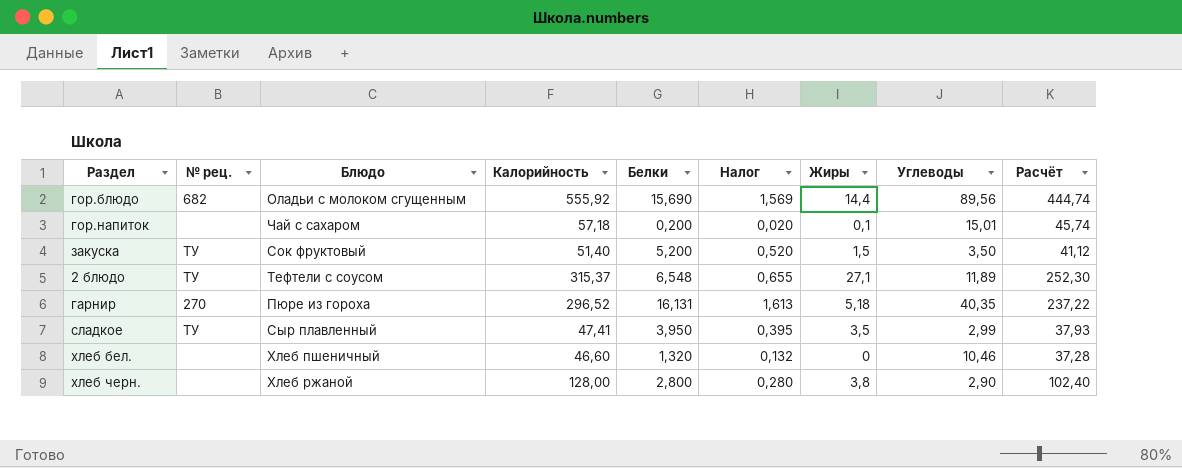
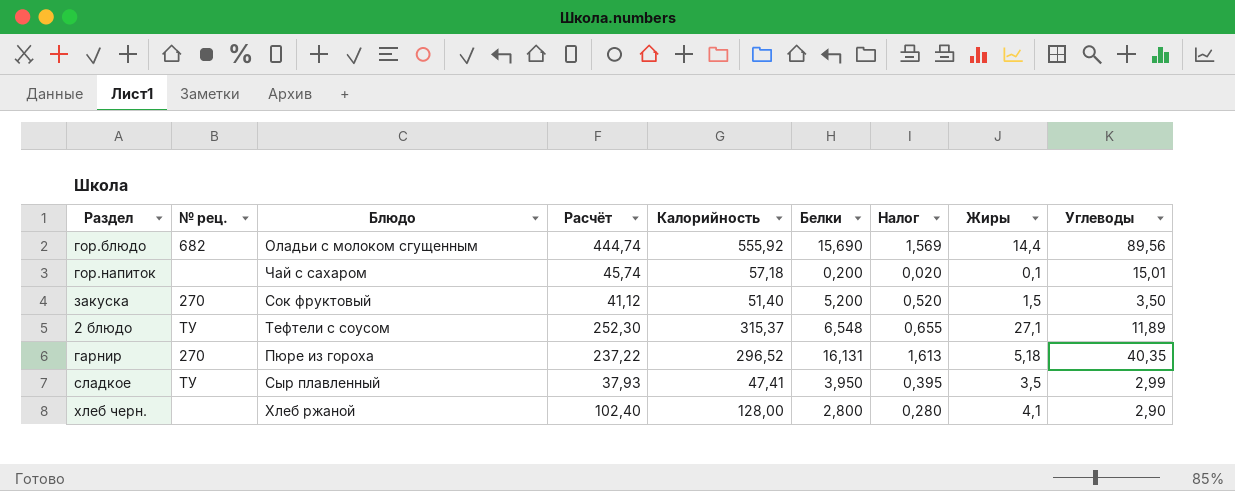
column Расчёт | position: 9 -> 4
row хлеб бел.: none | Хлеб пшеничный | 46,60 | 1,320 | 0,132 | 0 | 10,46 | 37,28 -> none
закуска | № рец.: ТУ -> 270
хлеб черн. | Жиры: 3,8 -> 4,1

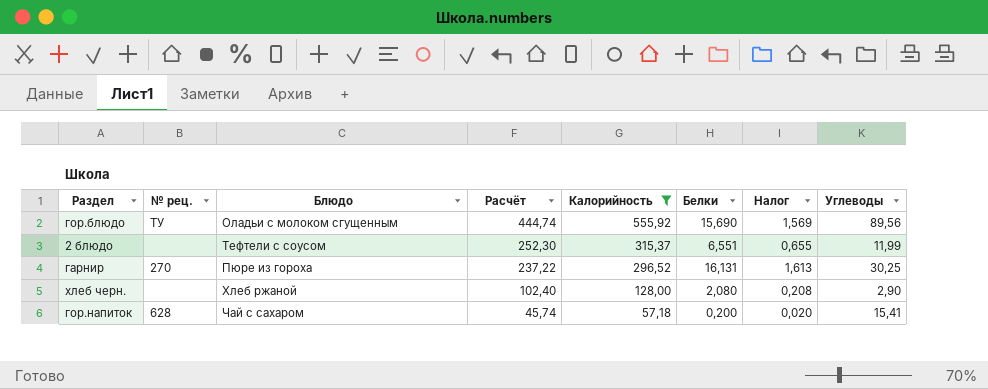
filter: none -> Калорийность >= 57,18
row order: none -> Расчёт descending
column Жиры | position: 8 -> none
гор.блюдо | № рец.: 682 -> ТУ
2 блюдо | № рец.: ТУ -> none
2 блюдо | Белки: 6,548 -> 6,551
2 блюдо | Углеводы: 11,89 -> 11,99
гарнир | Углеводы: 40,35 -> 30,25
хлеб черн. | Белки: 2,800 -> 2,080
хлеб черн. | Налог: 0,280 -> 0,208
гор.напиток | № рец.: none -> 628
гор.напиток | Углеводы: 15,01 -> 15,41

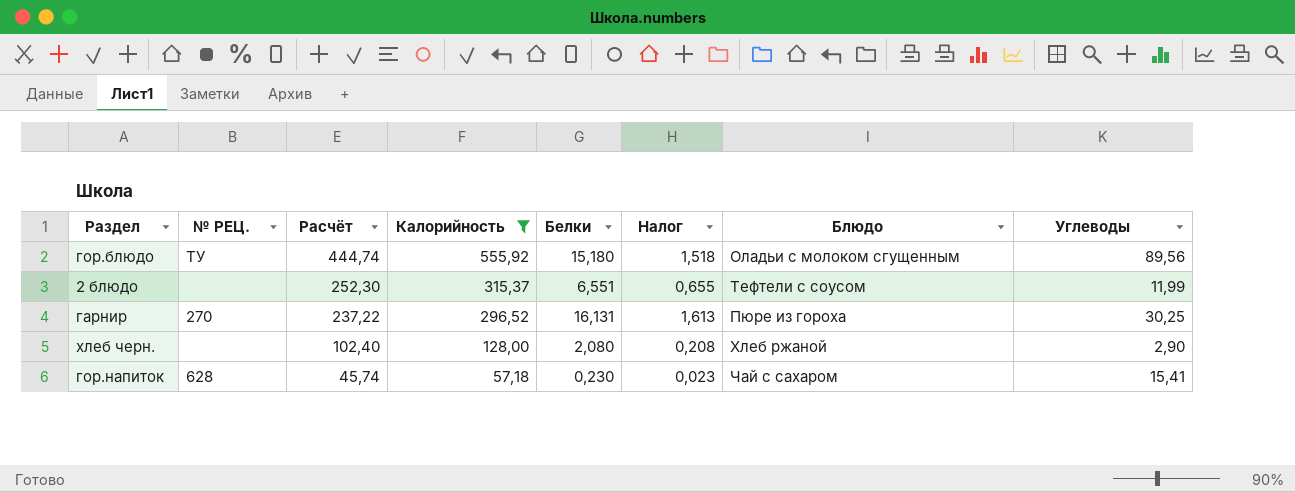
column name: № рец. -> № РЕЦ.
column Блюдо | position: 3 -> 7
гор.блюдо | Белки: 15,690 -> 15,180
гор.блюдо | Налог: 1,569 -> 1,518
гор.напиток | Белки: 0,200 -> 0,230
гор.напиток | Налог: 0,020 -> 0,023

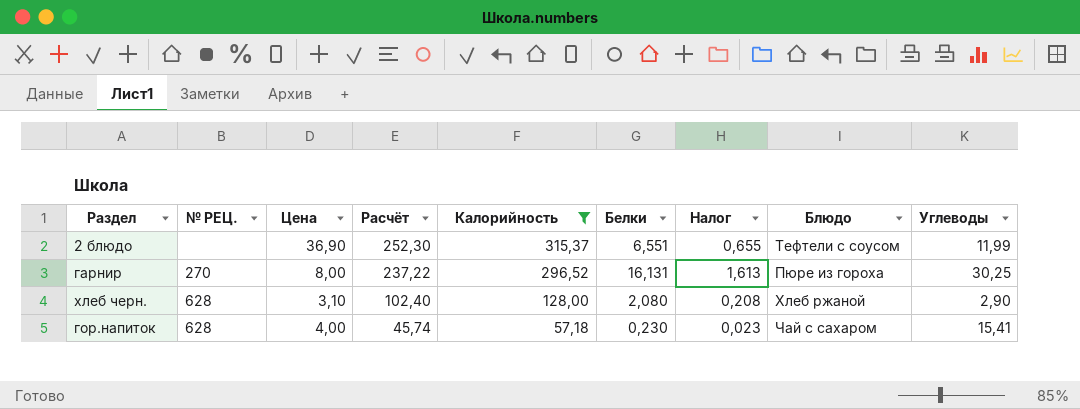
column Цена | position: none -> 3
row гор.блюдо: ТУ | 444,74 | 555,92 | 15,180 | 1,518 | Оладьи с молоком сгущенным | 89,56 -> none
хлеб черн. | № РЕЦ.: none -> 628

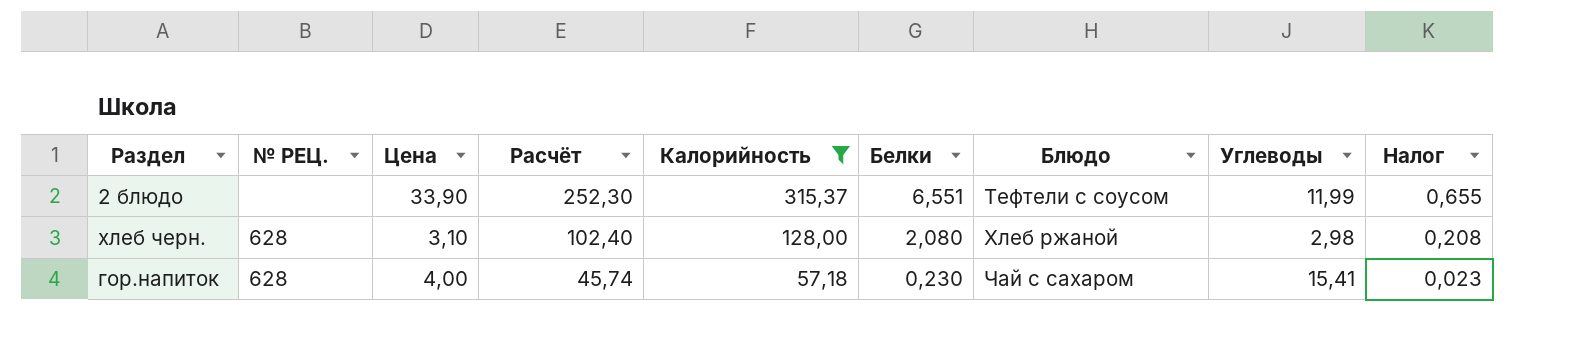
column Налог | position: 7 -> 9
row гарнир: 270 | 8,00 | 237,22 | 296,52 | 16,131 | 1,613 | Пюре из гороха | 30,25 -> none
2 блюдо | Цена: 36,90 -> 33,90
хлеб черн. | Углеводы: 2,90 -> 2,98

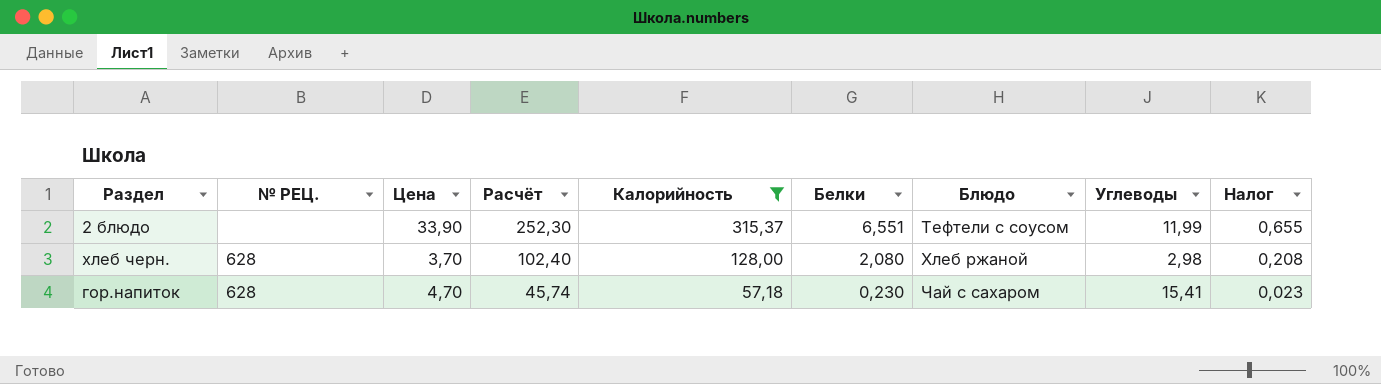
хлеб черн. | Цена: 3,10 -> 3,70
гор.напиток | Цена: 4,00 -> 4,70

